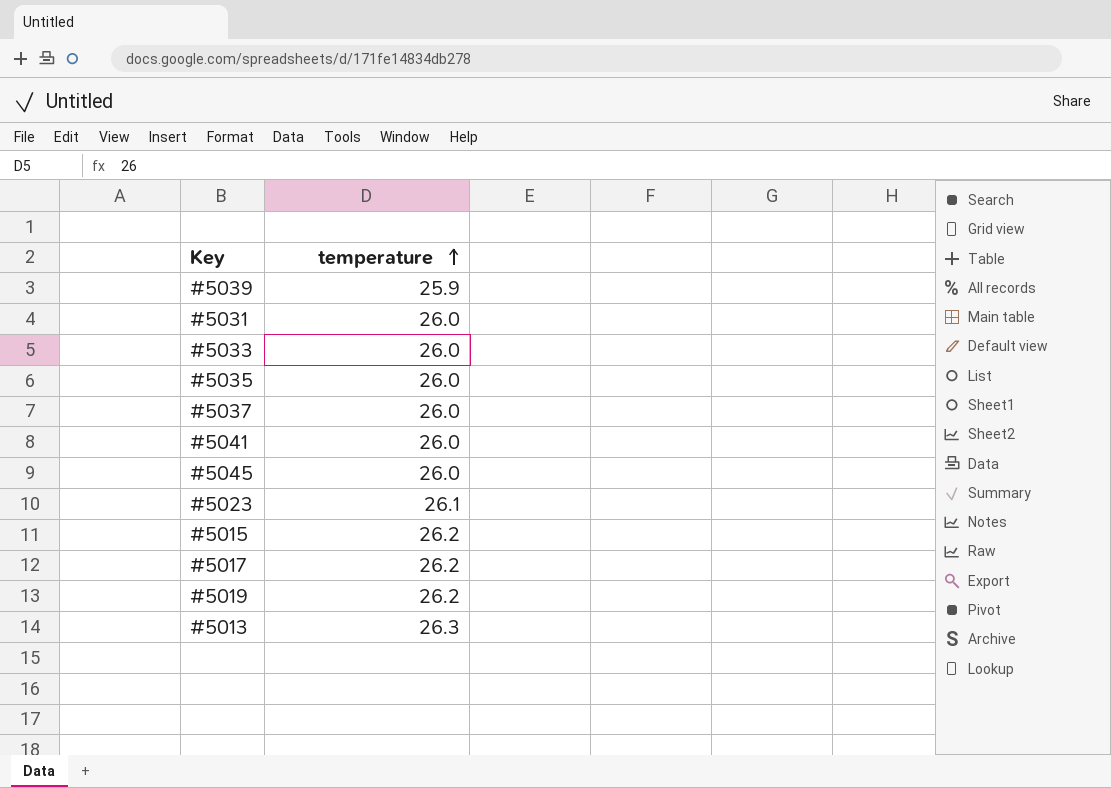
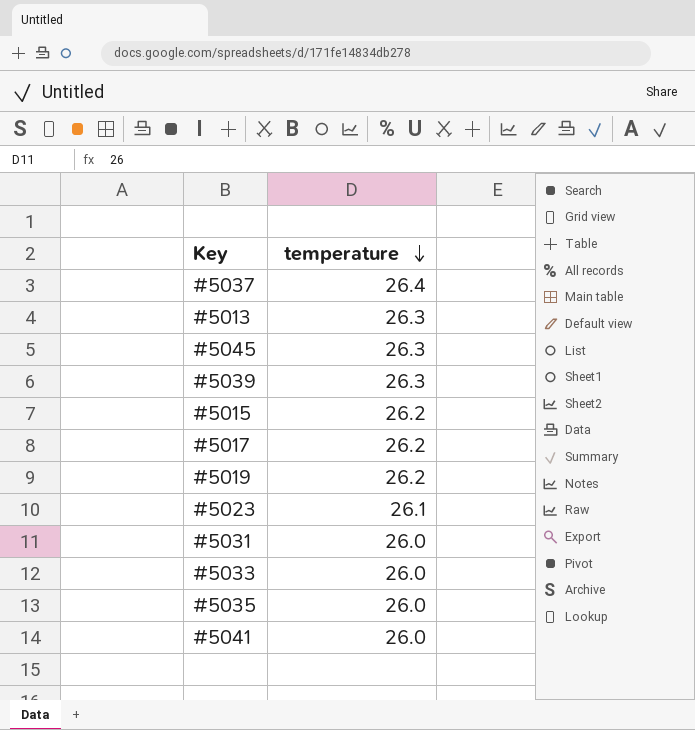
row order: temperature ascending -> temperature descending
#5037 | temperature: 26.0 -> 26.4
#5045 | temperature: 26.0 -> 26.3
#5039 | temperature: 25.9 -> 26.3

